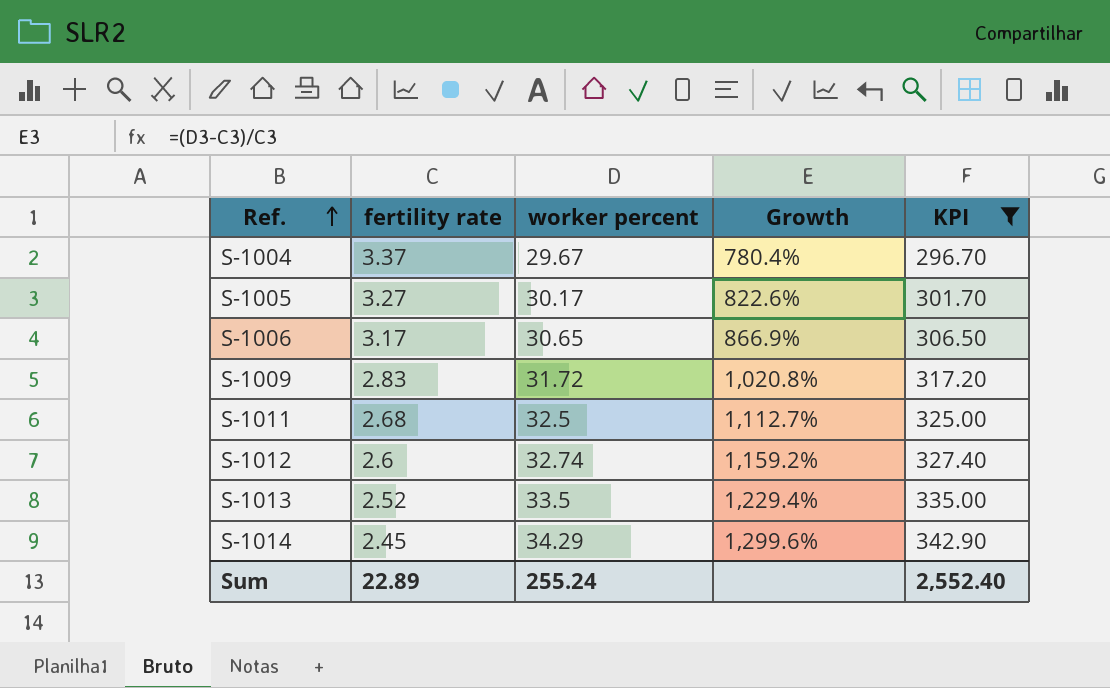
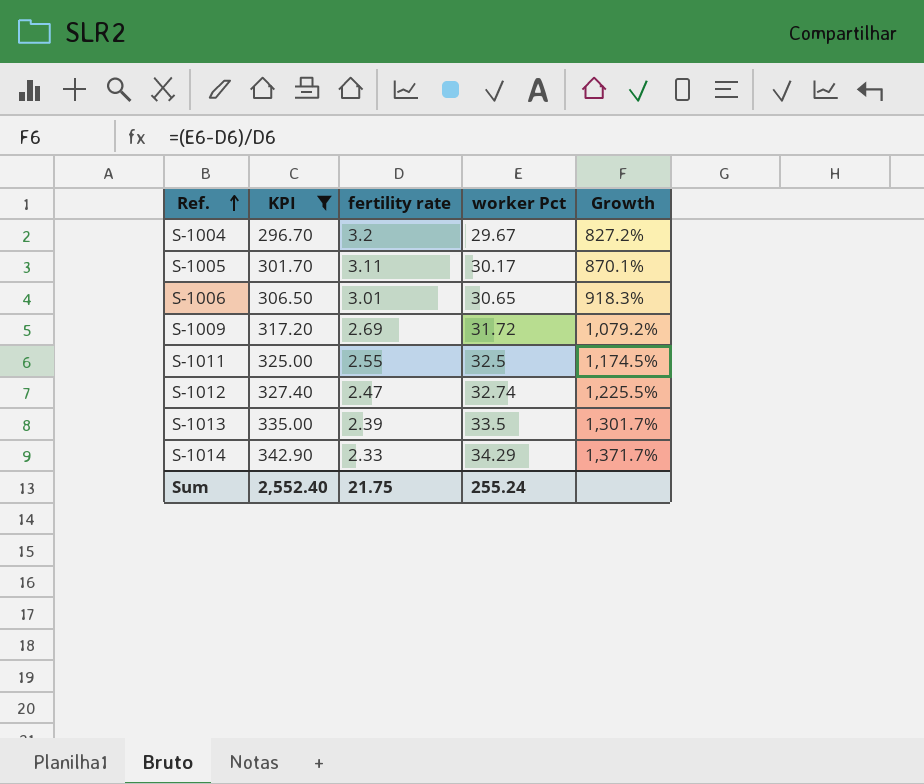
column KPI | position: 5 -> 2
column name: worker percent -> worker Pct
S-1004 | fertility rate: 3.37 -> 3.2
S-1004 | Growth: 780.4% -> 827.2%
S-1005 | fertility rate: 3.27 -> 3.11
S-1005 | Growth: 822.6% -> 870.1%
S-1006 | fertility rate: 3.17 -> 3.01
S-1006 | Growth: 866.9% -> 918.3%
S-1009 | fertility rate: 2.83 -> 2.69
S-1009 | Growth: 1,020.8% -> 1,079.2%
S-1011 | fertility rate: 2.68 -> 2.55
S-1011 | Growth: 1,112.7% -> 1,174.5%
S-1012 | fertility rate: 2.6 -> 2.47
S-1012 | Growth: 1,159.2% -> 1,225.5%
S-1013 | fertility rate: 2.52 -> 2.39
S-1013 | Growth: 1,229.4% -> 1,301.7%
S-1014 | fertility rate: 2.45 -> 2.33
S-1014 | Growth: 1,299.6% -> 1,371.7%
Sum | fertility rate: 22.89 -> 21.75

